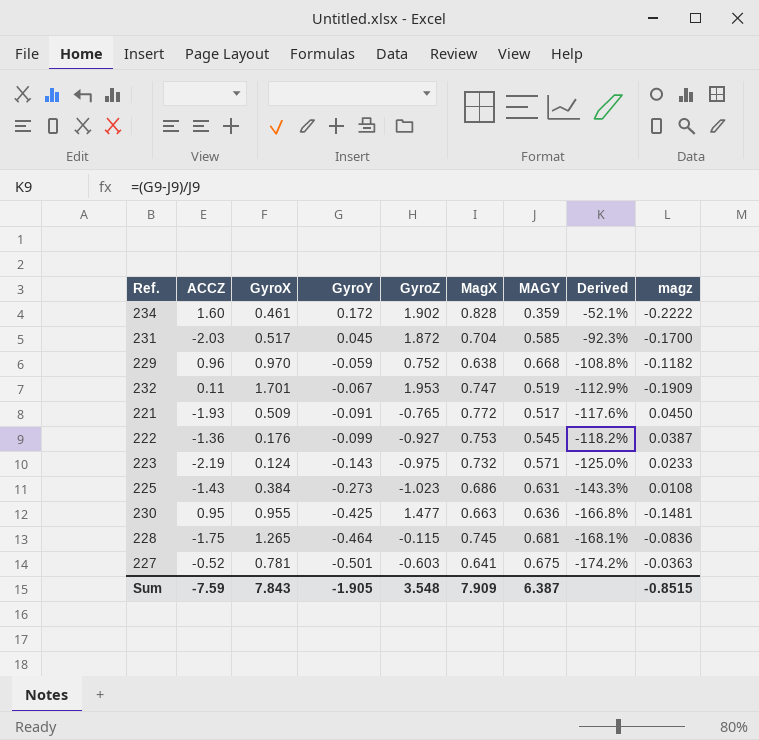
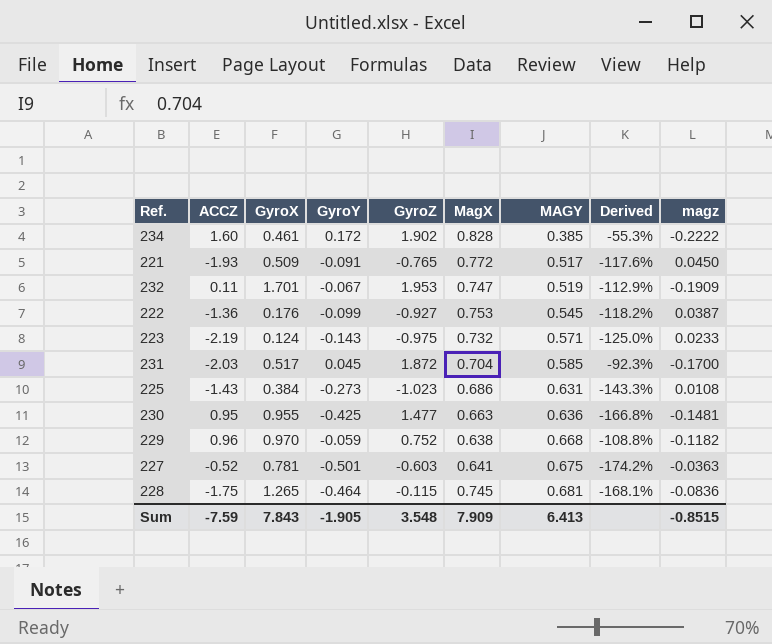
row order: GyroY descending -> MAGY ascending
234 | MAGY: 0.359 -> 0.385
234 | Derived: -52.1% -> -55.3%
Sum | MAGY: 6.387 -> 6.413

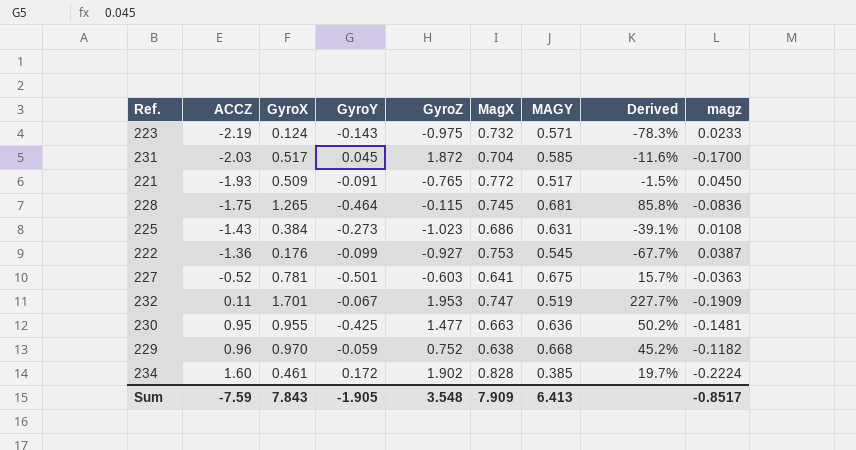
row order: MAGY ascending -> ACCZ ascending
column Derived | formula: ([GyroY] - [MAGY]) / [MAGY] -> ([GyroX] - [MAGY]) / [MAGY]
234 | magz: -0.2222 -> -0.2224
Sum | magz: -0.8515 -> -0.8517

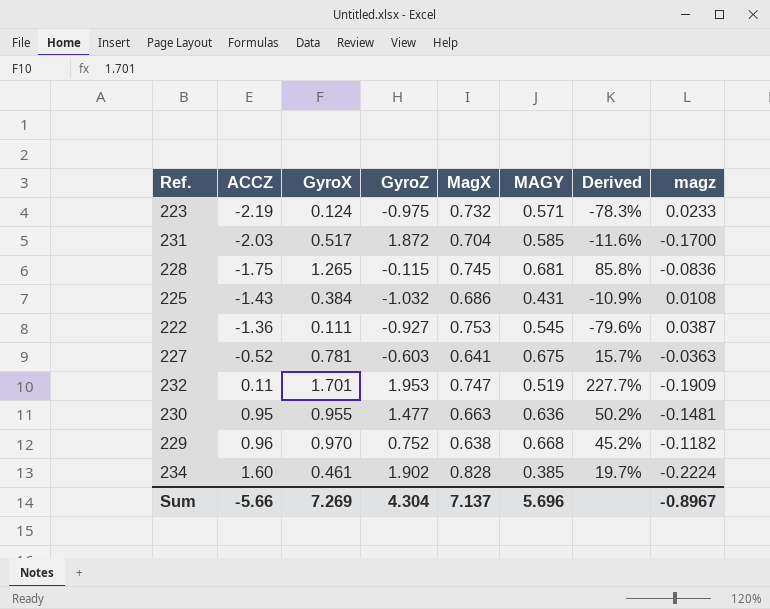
column GyroY | position: 4 -> none
row 221: -1.93 | 0.509 | -0.091 | -0.765 | 0.772 | 0.517 | -1.5% | 0.0450 -> none
225 | GyroZ: -1.023 -> -1.032
225 | MAGY: 0.631 -> 0.431
225 | Derived: -39.1% -> -10.9%
222 | GyroX: 0.176 -> 0.111
222 | Derived: -67.7% -> -79.6%
Sum | ACCZ: -7.59 -> -5.66
Sum | GyroX: 7.843 -> 7.269
Sum | GyroZ: 3.548 -> 4.304
Sum | MagX: 7.909 -> 7.137
Sum | MAGY: 6.413 -> 5.696
Sum | magz: -0.8517 -> -0.8967

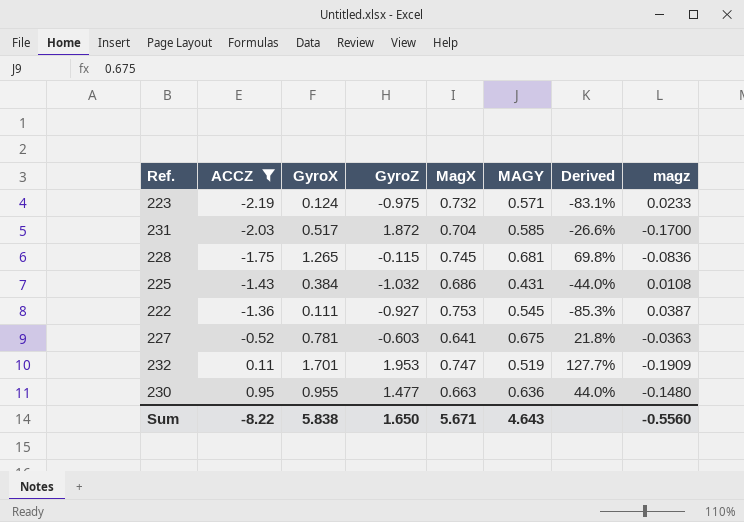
filter: none -> ACCZ <= 0.95
column Derived | formula: ([GyroX] - [MAGY]) / [MAGY] -> ([GyroX] - [MagX]) / [MagX]
230 | magz: -0.1481 -> -0.1480
Sum | ACCZ: -5.66 -> -8.22
Sum | GyroX: 7.269 -> 5.838
Sum | GyroZ: 4.304 -> 1.650
Sum | MagX: 7.137 -> 5.671
Sum | MAGY: 5.696 -> 4.643
Sum | magz: -0.8967 -> -0.5560

